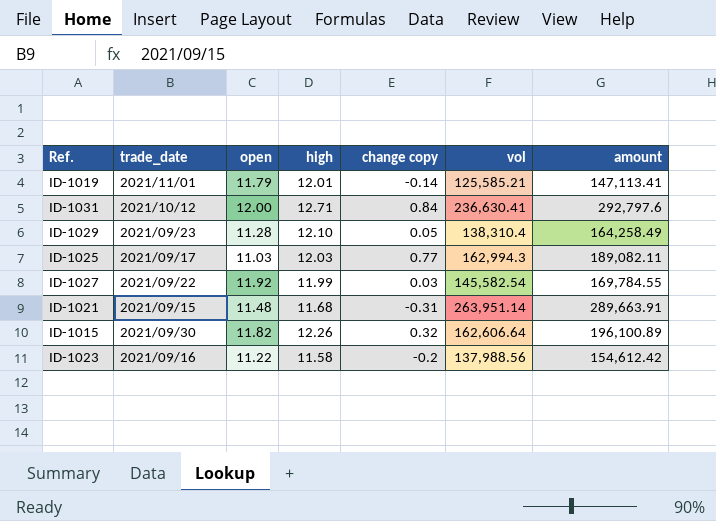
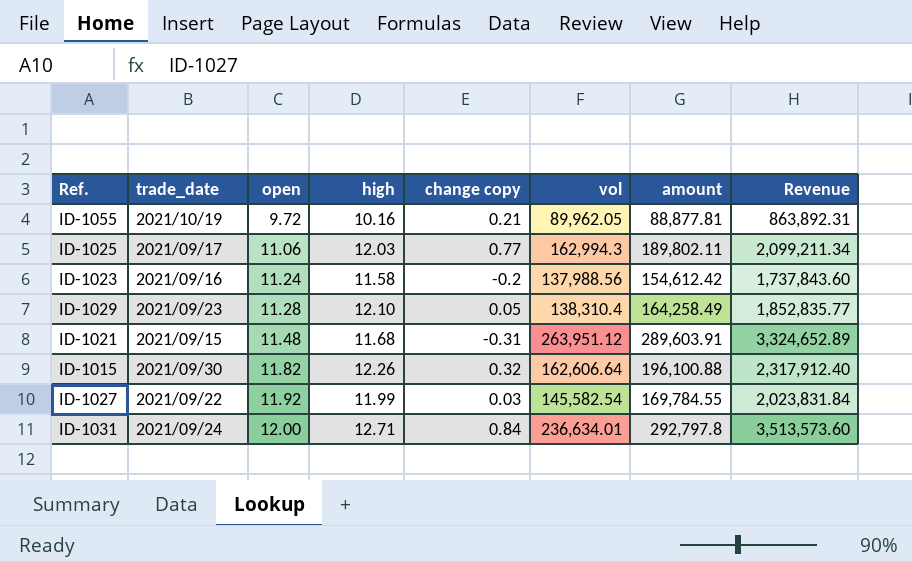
row order: none -> open ascending
column Revenue | formula: none -> [open] * [amount]
row ID-1019: 2021/11/01 | 11.79 | 12.01 | -0.14 | 125,585.21 | 147,113.41 -> none
row ID-1055: none -> 2021/10/19 | 9.72 | 10.16 | 0.21 | 89,962.05 | 88,877.81 | 863,892.31
ID-1025 | open: 11.03 -> 11.06
ID-1025 | amount: 189,082.11 -> 189,802.11
ID-1023 | open: 11.22 -> 11.24
ID-1021 | vol: 263,951.14 -> 263,951.12
ID-1021 | amount: 289,663.91 -> 289,603.91
ID-1015 | amount: 196,100.89 -> 196,100.88
ID-1031 | trade_date: 2021/10/12 -> 2021/09/24
ID-1031 | vol: 236,630.41 -> 236,634.01
ID-1031 | amount: 292,797.6 -> 292,797.8

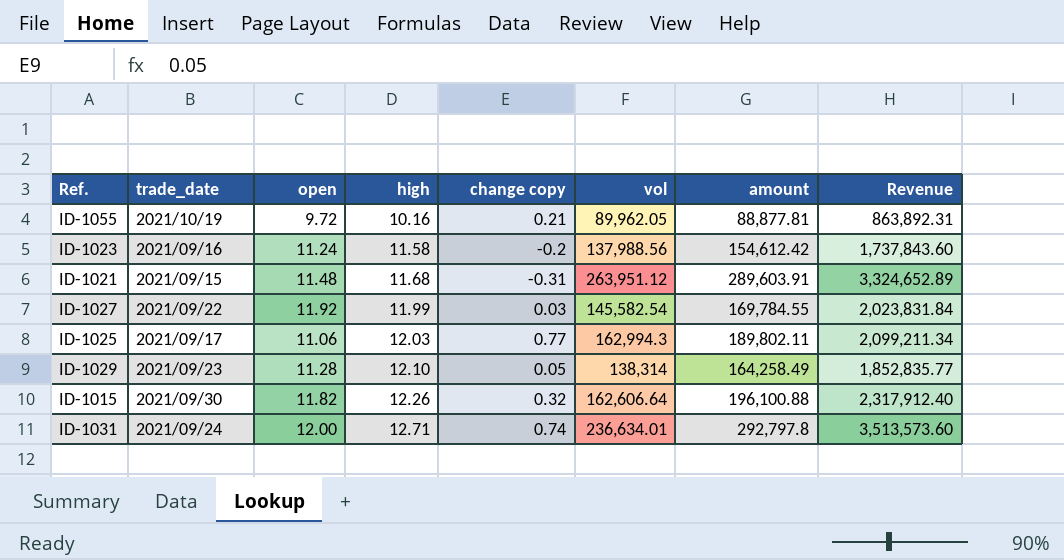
row order: open ascending -> high ascending
ID-1029 | vol: 138,310.4 -> 138,314
ID-1031 | change copy: 0.84 -> 0.74

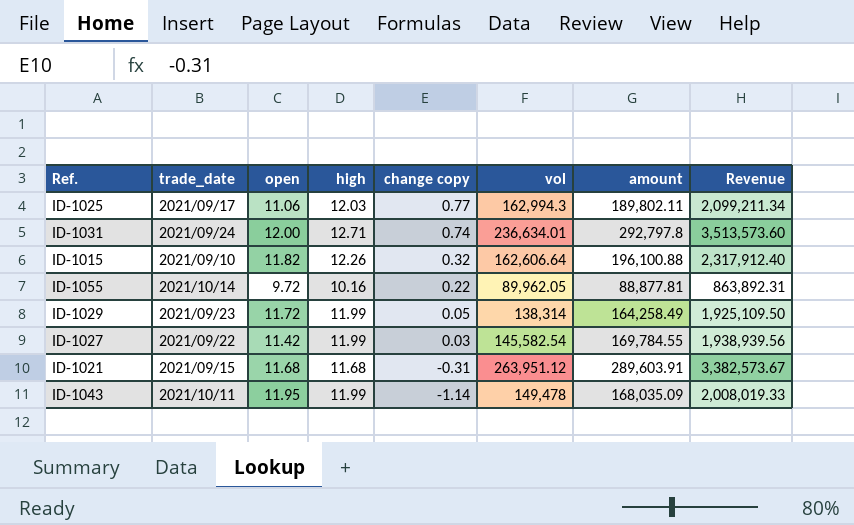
row order: high ascending -> change copy descending
row ID-1023: 2021/09/16 | 11.24 | 11.58 | -0.2 | 137,988.56 | 154,612.42 | 1,737,843.60 -> none
ID-1015 | trade_date: 2021/09/30 -> 2021/09/10
ID-1055 | trade_date: 2021/10/19 -> 2021/10/14
ID-1055 | change copy: 0.21 -> 0.22
ID-1029 | open: 11.28 -> 11.72
ID-1029 | high: 12.10 -> 11.99
ID-1029 | Revenue: 1,852,835.77 -> 1,925,109.50
ID-1027 | open: 11.92 -> 11.42
ID-1027 | Revenue: 2,023,831.84 -> 1,938,939.56
ID-1021 | open: 11.48 -> 11.68
ID-1021 | Revenue: 3,324,652.89 -> 3,382,573.67
row ID-1043: none -> 2021/10/11 | 11.95 | 11.99 | -1.14 | 149,478 | 168,035.09 | 2,008,019.33

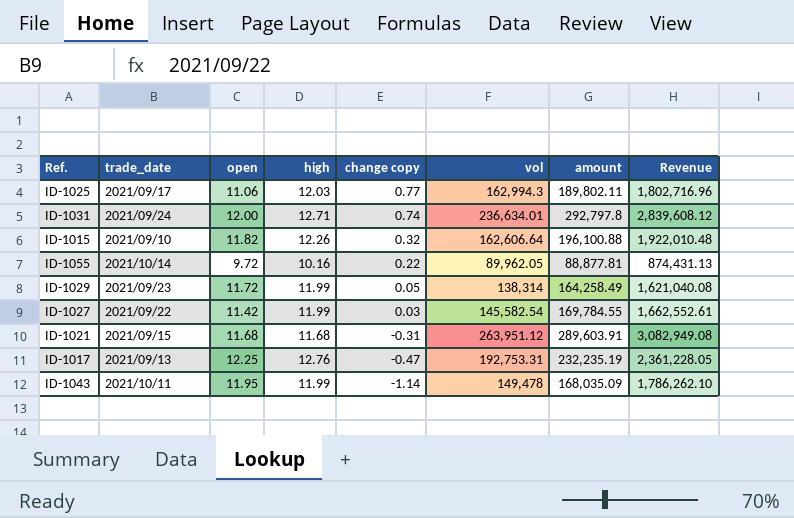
column Revenue | formula: [open] * [amount] -> [open] * [vol]
row ID-1017: none -> 2021/09/13 | 12.25 | 12.76 | -0.47 | 192,753.31 | 232,235.19 | 2,361,228.05

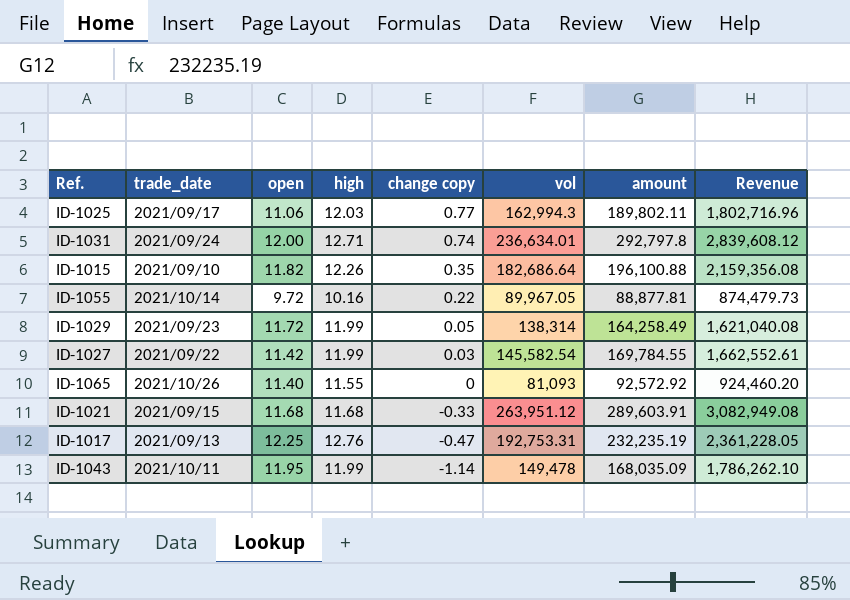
ID-1015 | change copy: 0.32 -> 0.35
ID-1015 | vol: 162,606.64 -> 182,686.64
ID-1015 | Revenue: 1,922,010.48 -> 2,159,356.08
ID-1055 | vol: 89,962.05 -> 89,967.05
ID-1055 | Revenue: 874,431.13 -> 874,479.73
row ID-1065: none -> 2021/10/26 | 11.40 | 11.55 | 0 | 81,093 | 92,572.92 | 924,460.20
ID-1021 | change copy: -0.31 -> -0.33

